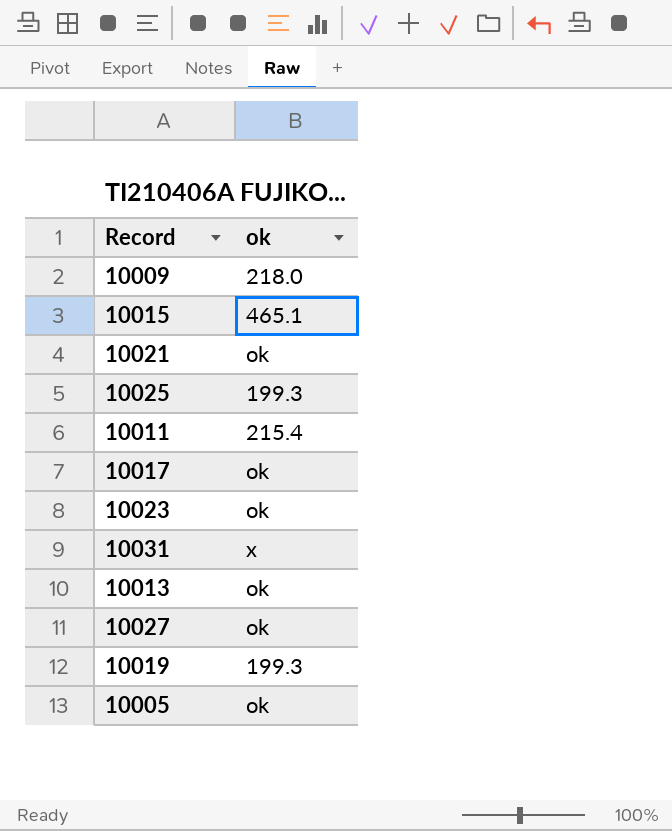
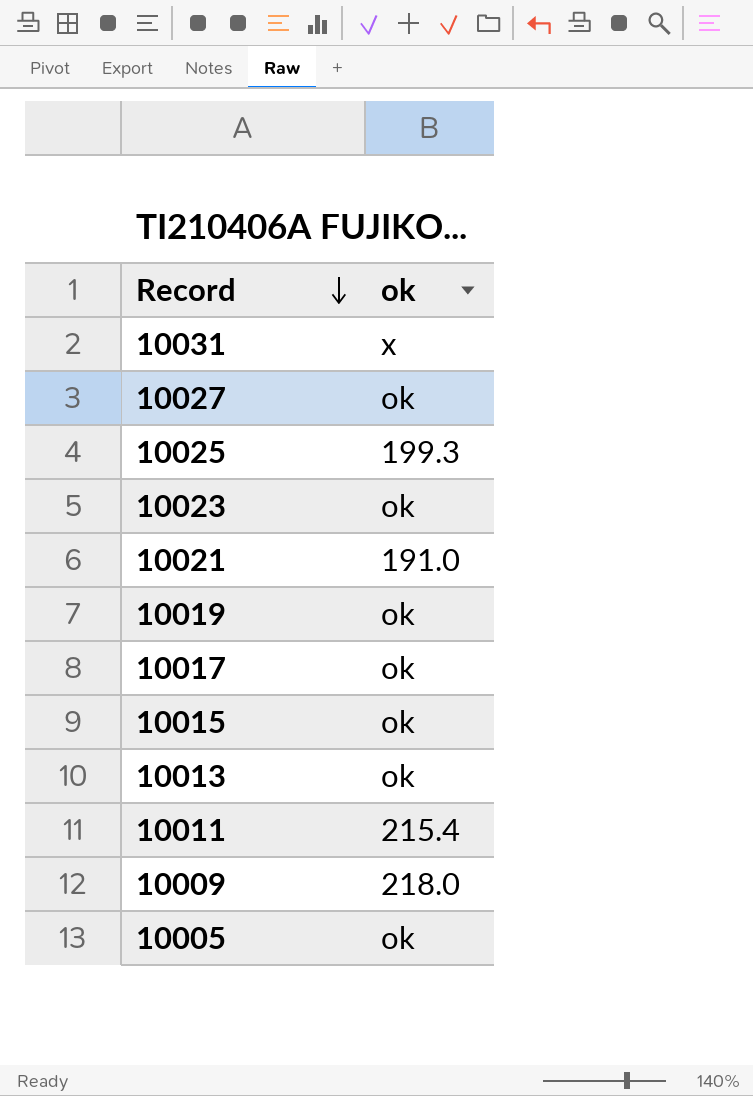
row order: none -> Record descending
10021 | ok: ok -> 191.0
10019 | ok: 199.3 -> ok
10015 | ok: 465.1 -> ok

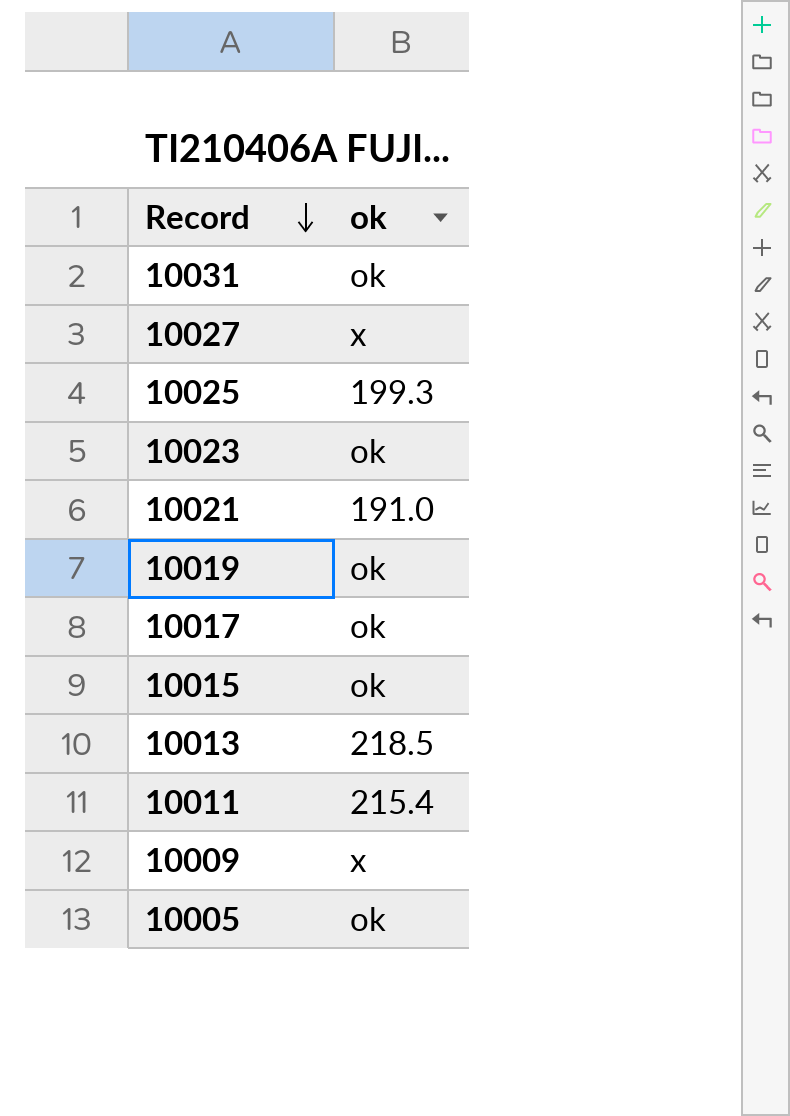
10031 | ok: x -> ok
10027 | ok: ok -> x
10013 | ok: ok -> 218.5
10009 | ok: 218.0 -> x

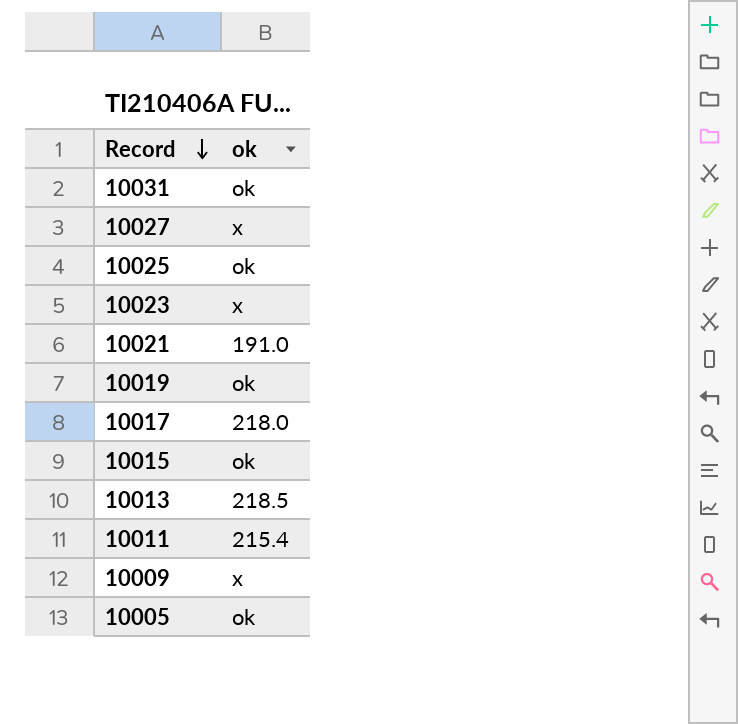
10025 | ok: 199.3 -> ok
10023 | ok: ok -> x
10017 | ok: ok -> 218.0

